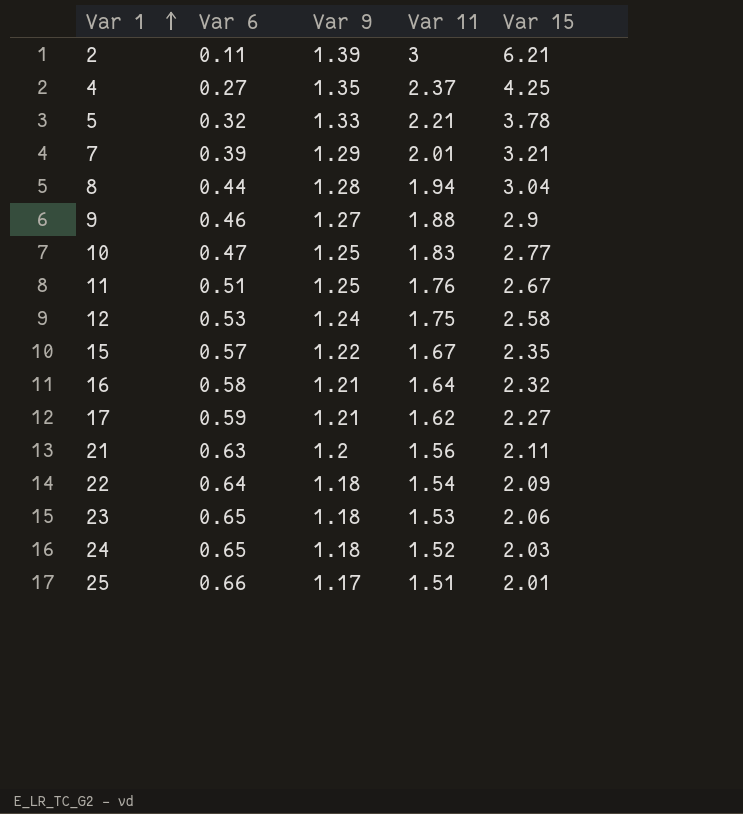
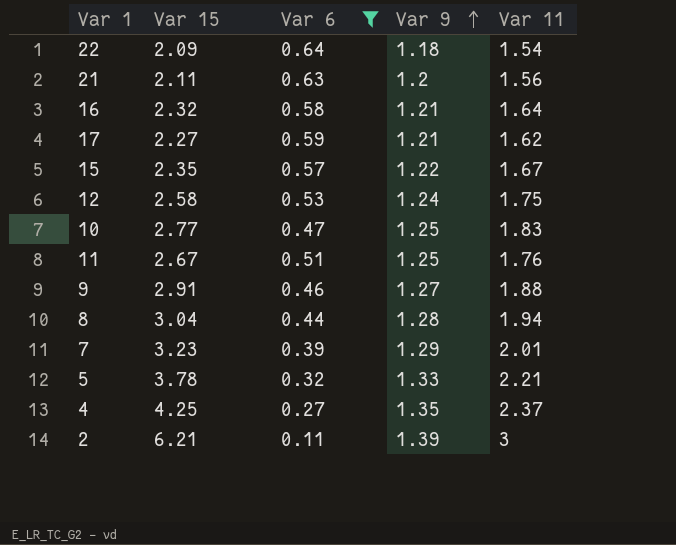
filter: none -> Var 6 <= 0.64
row order: Var 1 ascending -> Var 9 ascending
column Var 15 | position: 5 -> 2
9 | Var 15: 2.9 -> 2.91
7 | Var 15: 3.21 -> 3.23

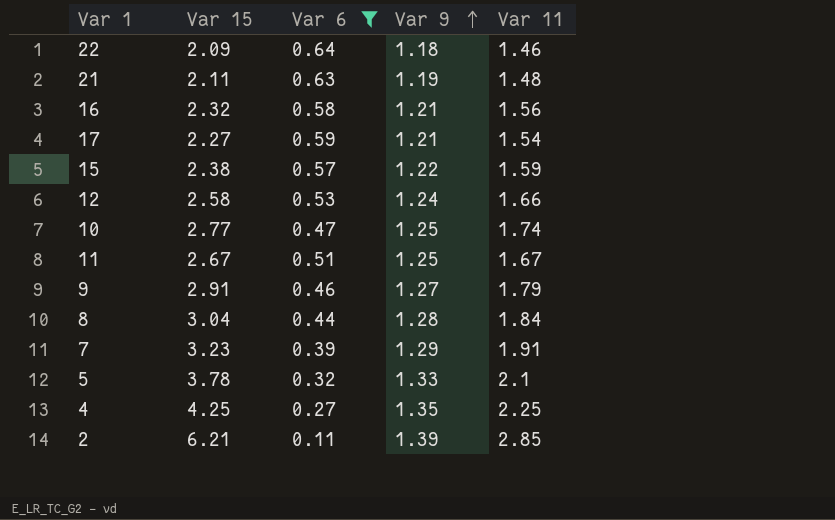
22 | Var 11: 1.54 -> 1.46
21 | Var 9: 1.2 -> 1.19
21 | Var 11: 1.56 -> 1.48
16 | Var 11: 1.64 -> 1.56
17 | Var 11: 1.62 -> 1.54
15 | Var 15: 2.35 -> 2.38
15 | Var 11: 1.67 -> 1.59
12 | Var 11: 1.75 -> 1.66
10 | Var 11: 1.83 -> 1.74
11 | Var 11: 1.76 -> 1.67
9 | Var 11: 1.88 -> 1.79
8 | Var 11: 1.94 -> 1.84
7 | Var 11: 2.01 -> 1.91
5 | Var 11: 2.21 -> 2.1
4 | Var 11: 2.37 -> 2.25
2 | Var 11: 3 -> 2.85

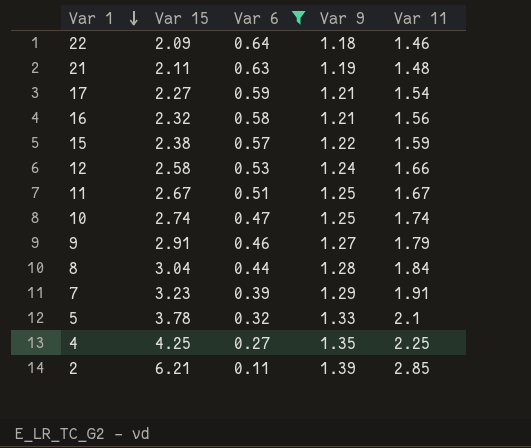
row order: Var 9 ascending -> Var 1 descending
10 | Var 15: 2.77 -> 2.74

